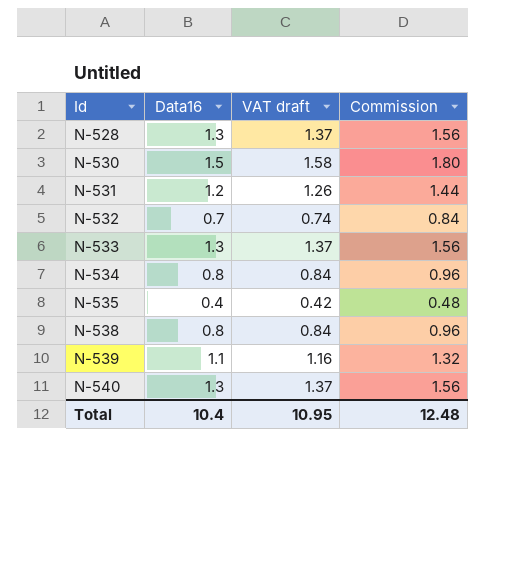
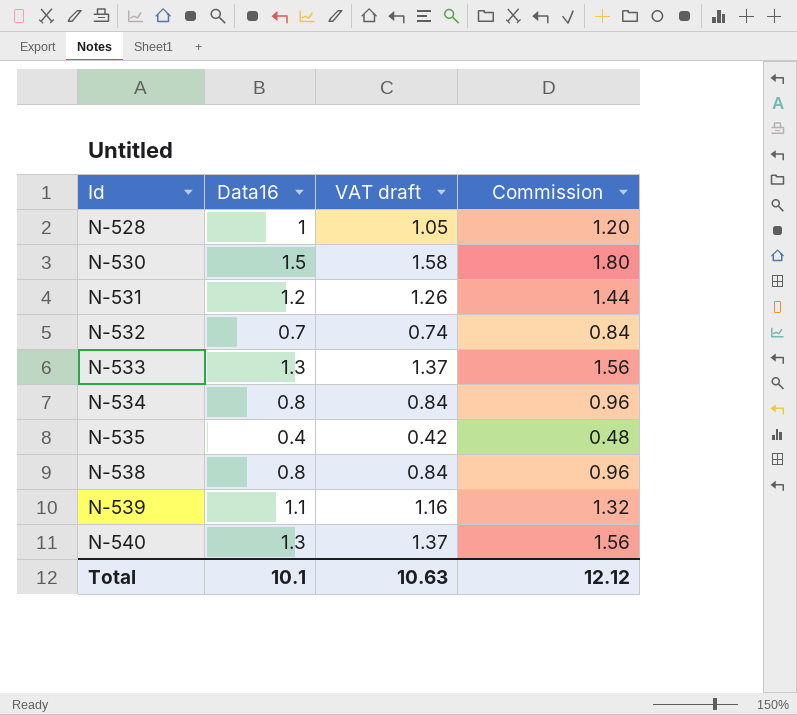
N-528 | Data16: 1.3 -> 1
N-528 | VAT draft: 1.37 -> 1.05
N-528 | Commission: 1.56 -> 1.20
Total | Data16: 10.4 -> 10.1
Total | VAT draft: 10.95 -> 10.63
Total | Commission: 12.48 -> 12.12

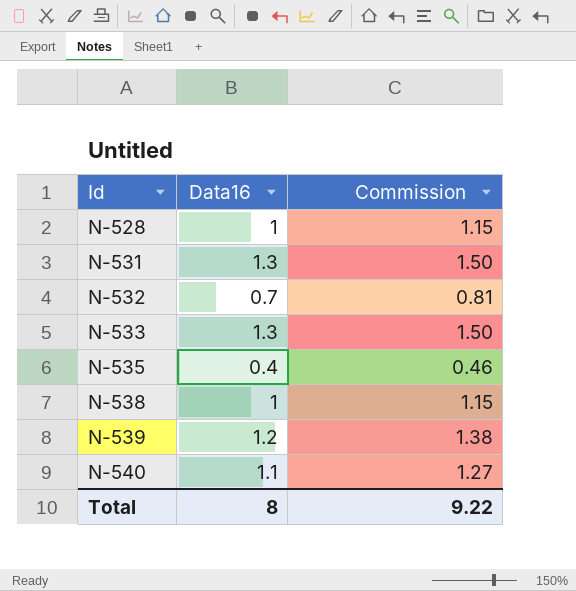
column VAT draft | formula: [Data16] * 1.05 -> none
column Commission | formula: [Data16] * 1.2 -> [Data16] * 1.15
row N-530: 1.5 | 1.58 | 1.80 -> none
row N-534: 0.8 | 0.84 | 0.96 -> none
N-531 | Data16: 1.2 -> 1.3
N-538 | Data16: 0.8 -> 1
N-539 | Data16: 1.1 -> 1.2
N-540 | Data16: 1.3 -> 1.1
Total | Data16: 10.1 -> 8
Total | Commission: 12.12 -> 9.22

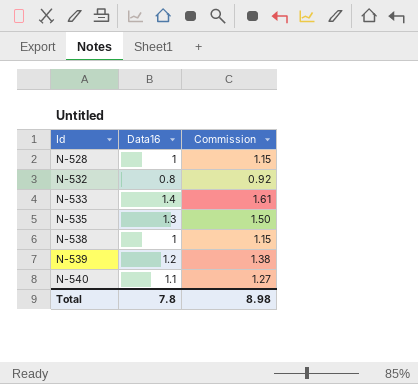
row N-531: 1.3 | 1.50 -> none
N-532 | Data16: 0.7 -> 0.8
N-532 | Commission: 0.81 -> 0.92
N-533 | Data16: 1.3 -> 1.4
N-533 | Commission: 1.50 -> 1.61
N-535 | Data16: 0.4 -> 1.3
N-535 | Commission: 0.46 -> 1.50
Total | Data16: 8 -> 7.8
Total | Commission: 9.22 -> 8.98

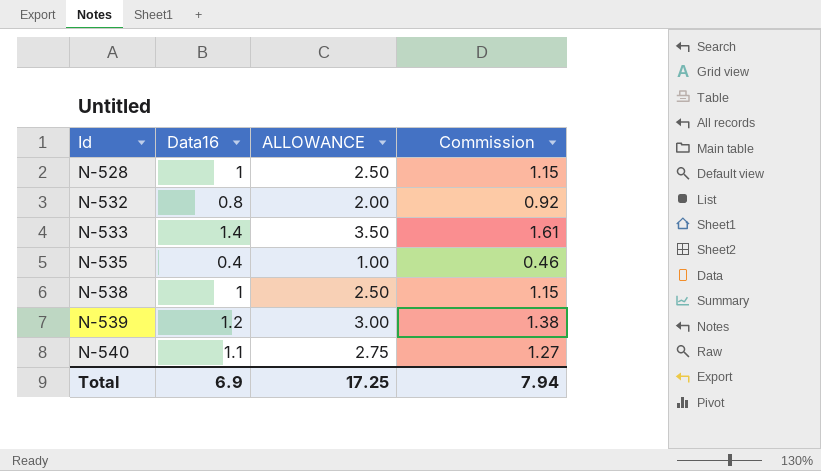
column ALLOWANCE | formula: none -> [Data16] * 2.5
N-535 | Data16: 1.3 -> 0.4
N-535 | Commission: 1.50 -> 0.46
Total | Data16: 7.8 -> 6.9
Total | Commission: 8.98 -> 7.94

